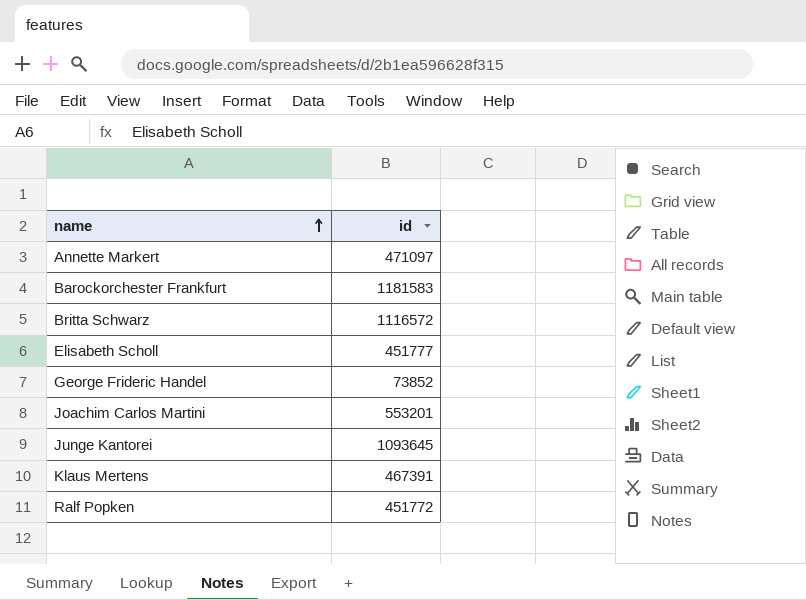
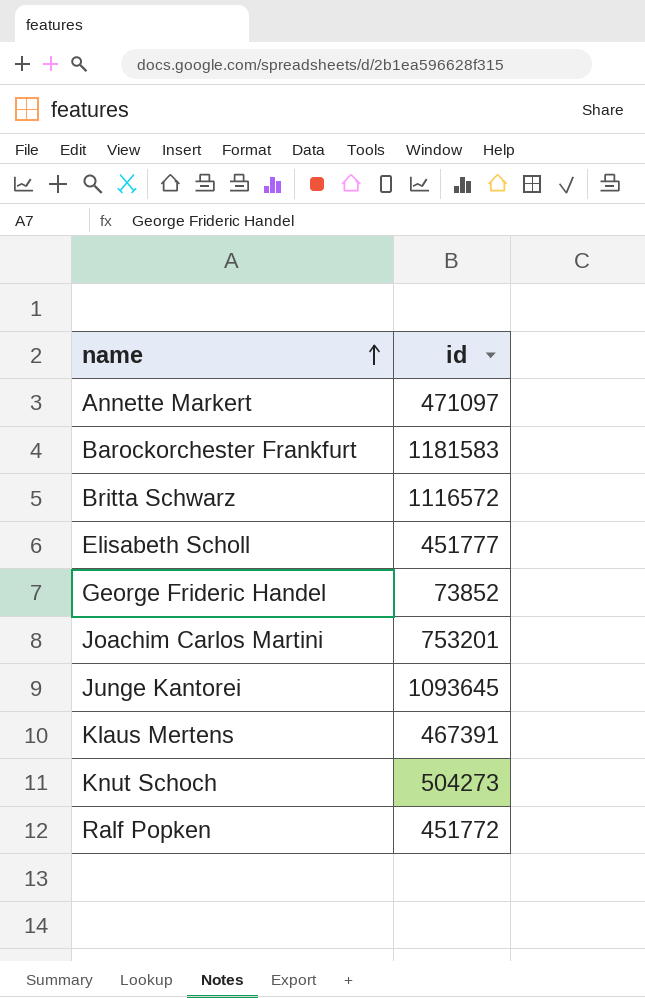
Joachim Carlos Martini | id: 553201 -> 753201
row Knut Schoch: none -> 504273

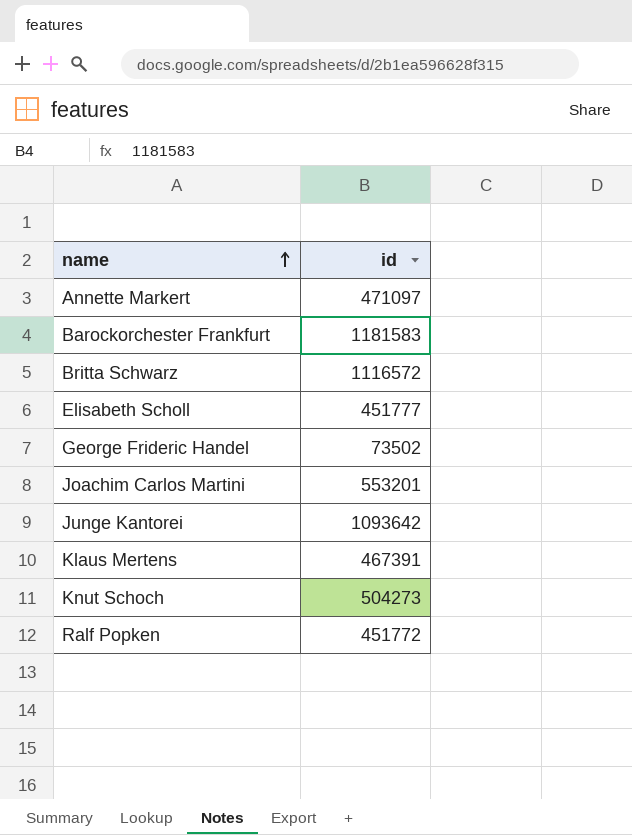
George Frideric Handel | id: 73852 -> 73502
Joachim Carlos Martini | id: 753201 -> 553201
Junge Kantorei | id: 1093645 -> 1093642

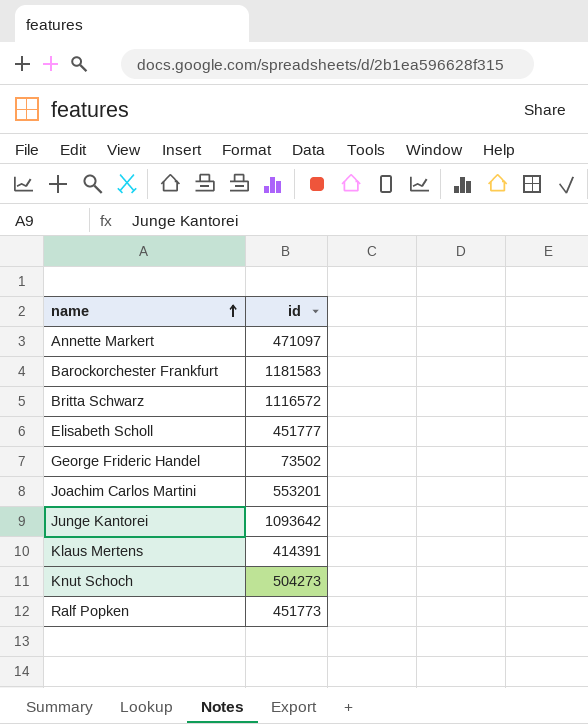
Klaus Mertens | id: 467391 -> 414391
Ralf Popken | id: 451772 -> 451773

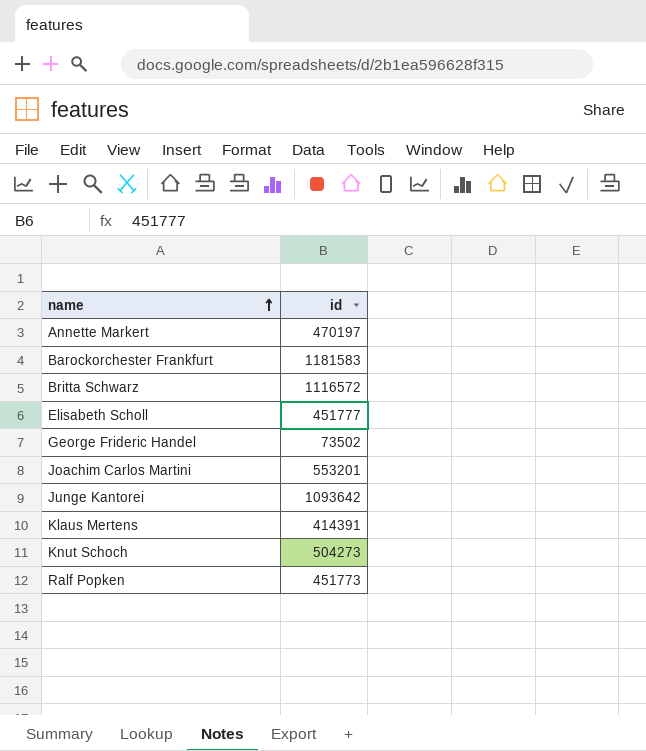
Annette Markert | id: 471097 -> 470197

